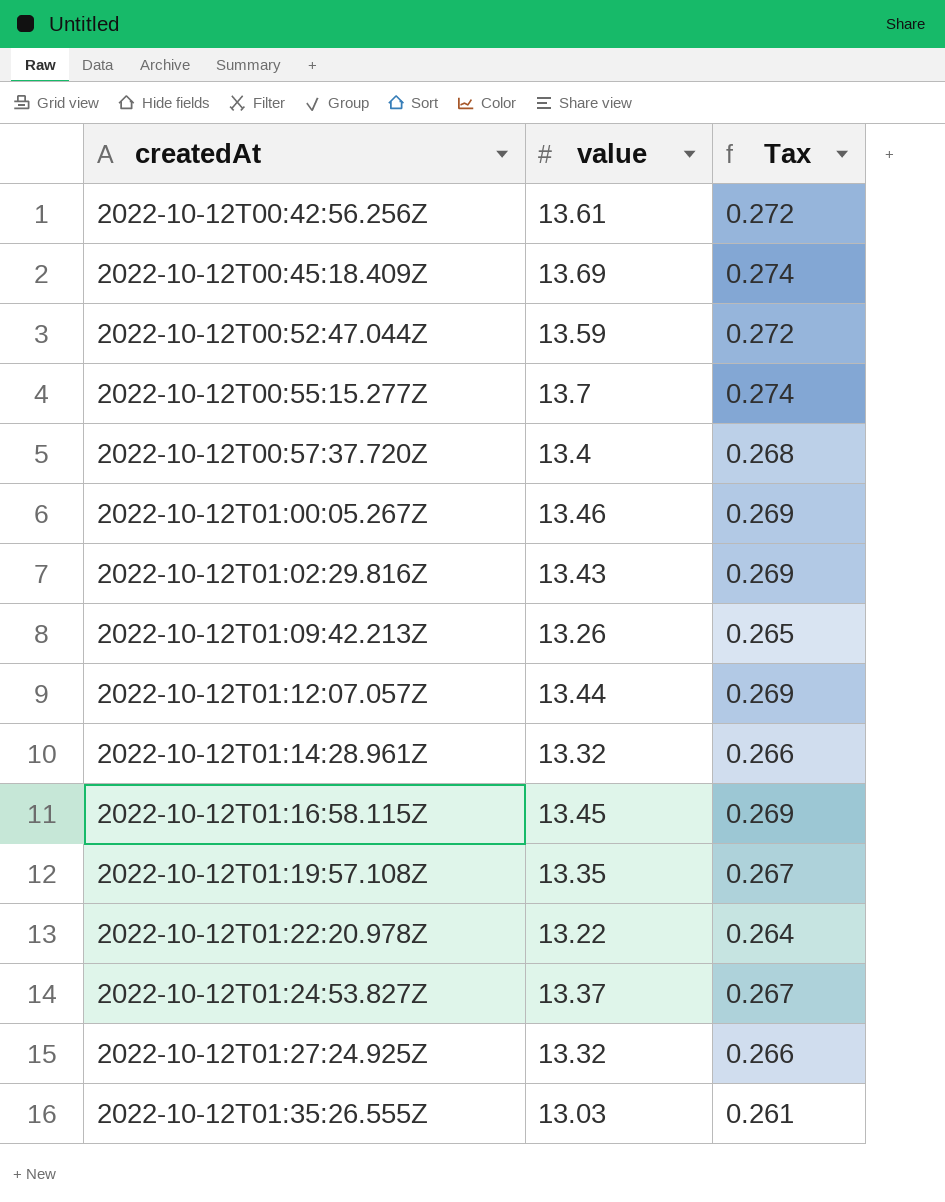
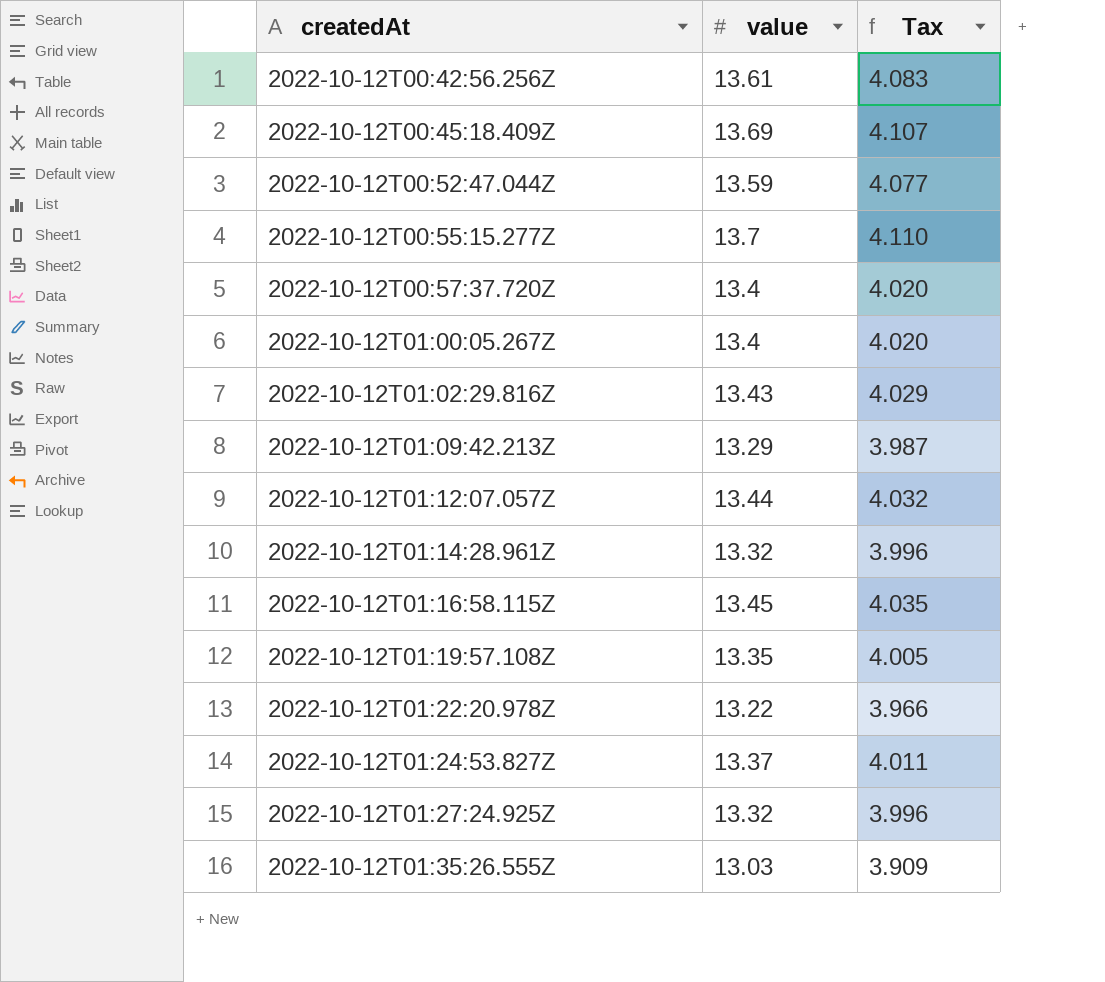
column Tax | formula: [value] * 0.02 -> [value] * 0.3
2022-10-12T01:00:05.267Z | value: 13.46 -> 13.4
2022-10-12T01:09:42.213Z | value: 13.26 -> 13.29

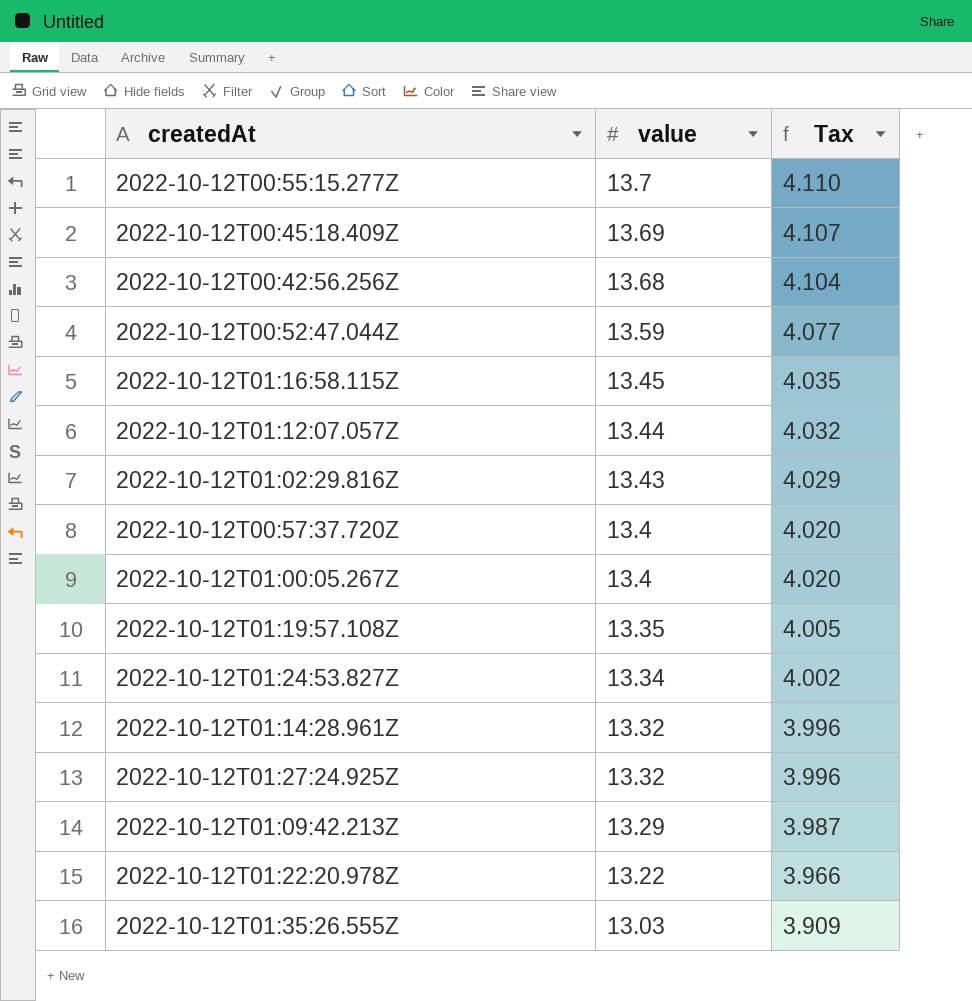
row order: createdAt ascending -> value descending
2022-10-12T00:42:56.256Z | value: 13.61 -> 13.68
2022-10-12T00:42:56.256Z | Tax: 4.083 -> 4.104
2022-10-12T01:24:53.827Z | value: 13.37 -> 13.34
2022-10-12T01:24:53.827Z | Tax: 4.011 -> 4.002

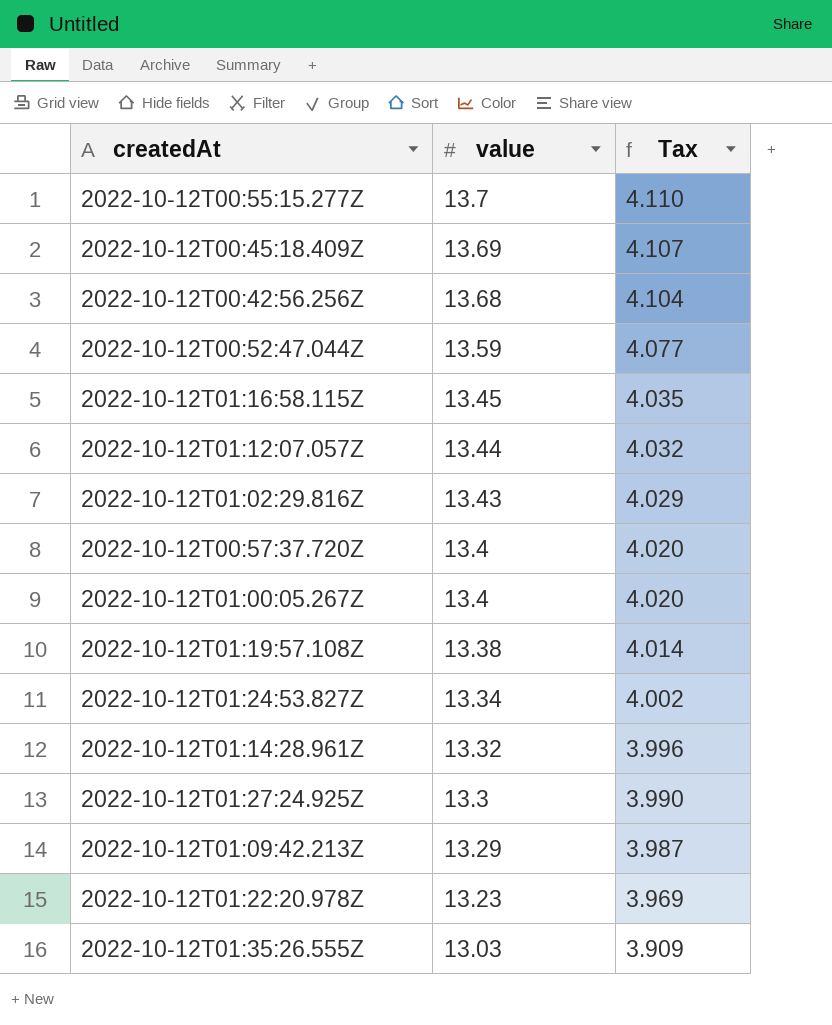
2022-10-12T01:19:57.108Z | value: 13.35 -> 13.38
2022-10-12T01:19:57.108Z | Tax: 4.005 -> 4.014
2022-10-12T01:27:24.925Z | value: 13.32 -> 13.3
2022-10-12T01:27:24.925Z | Tax: 3.996 -> 3.990
2022-10-12T01:22:20.978Z | value: 13.22 -> 13.23
2022-10-12T01:22:20.978Z | Tax: 3.966 -> 3.969

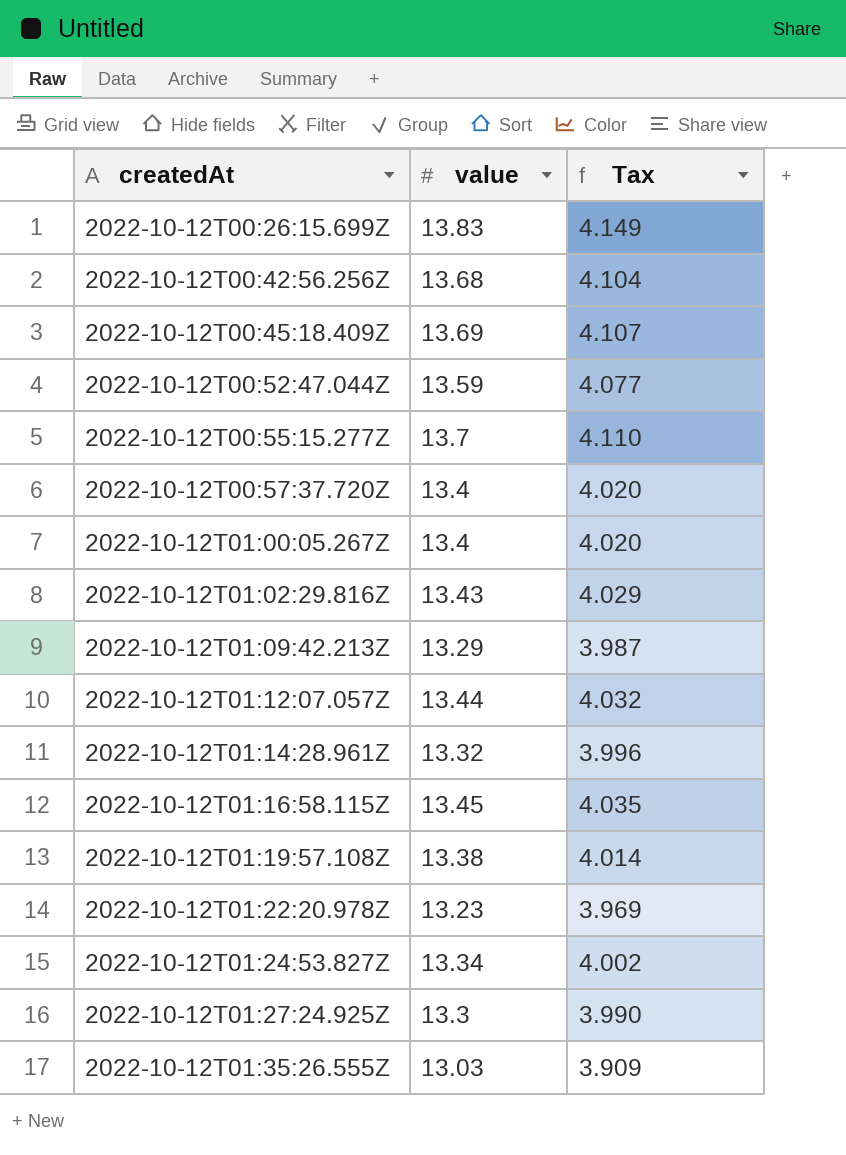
row order: value descending -> createdAt ascending
row 2022-10-12T00:26:15.699Z: none -> 13.83 | 4.149

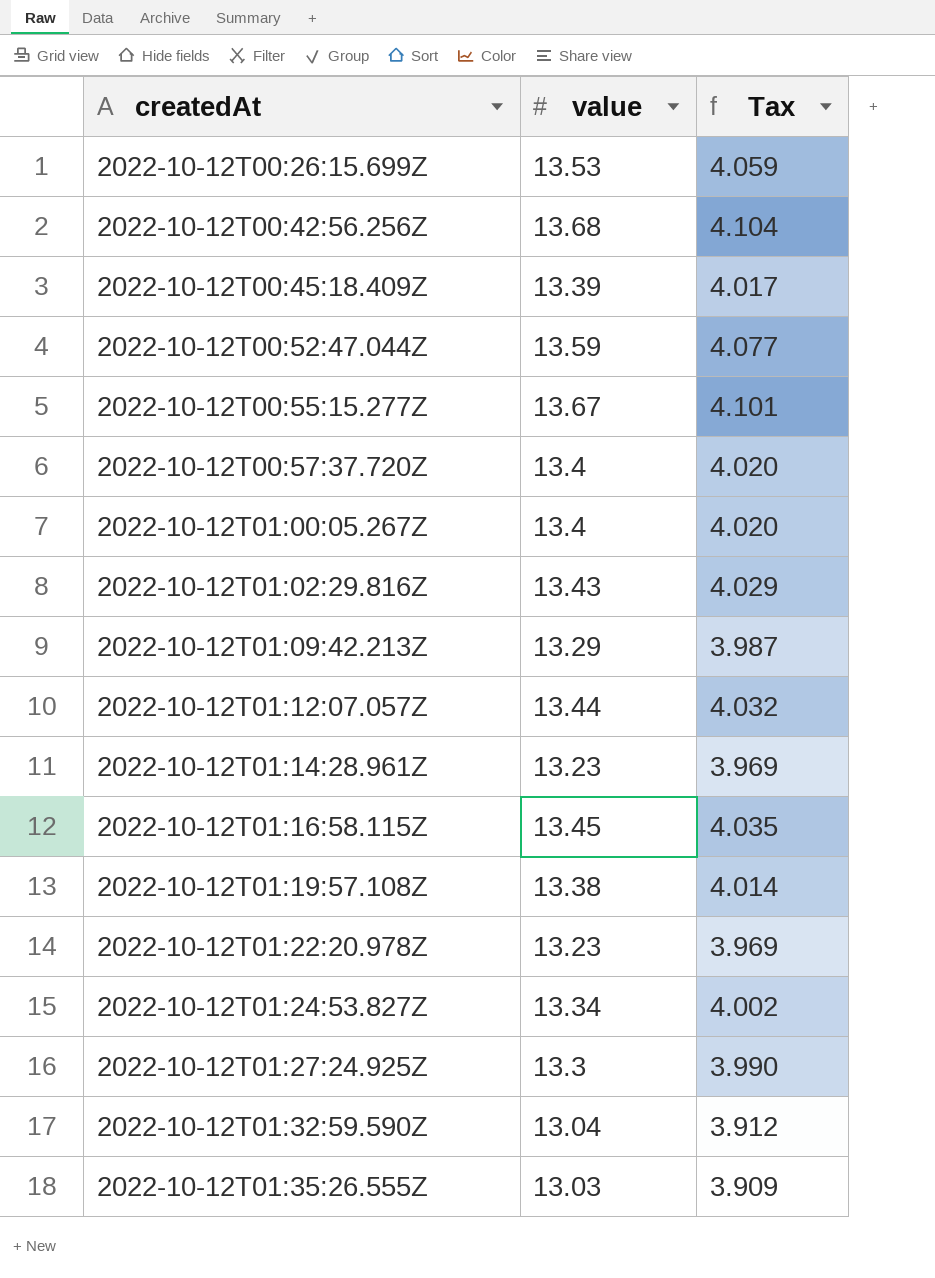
2022-10-12T00:26:15.699Z | value: 13.83 -> 13.53
2022-10-12T00:26:15.699Z | Tax: 4.149 -> 4.059
2022-10-12T00:45:18.409Z | value: 13.69 -> 13.39
2022-10-12T00:45:18.409Z | Tax: 4.107 -> 4.017
2022-10-12T00:55:15.277Z | value: 13.7 -> 13.67
2022-10-12T00:55:15.277Z | Tax: 4.110 -> 4.101
2022-10-12T01:14:28.961Z | value: 13.32 -> 13.23
2022-10-12T01:14:28.961Z | Tax: 3.996 -> 3.969
row 2022-10-12T01:32:59.590Z: none -> 13.04 | 3.912

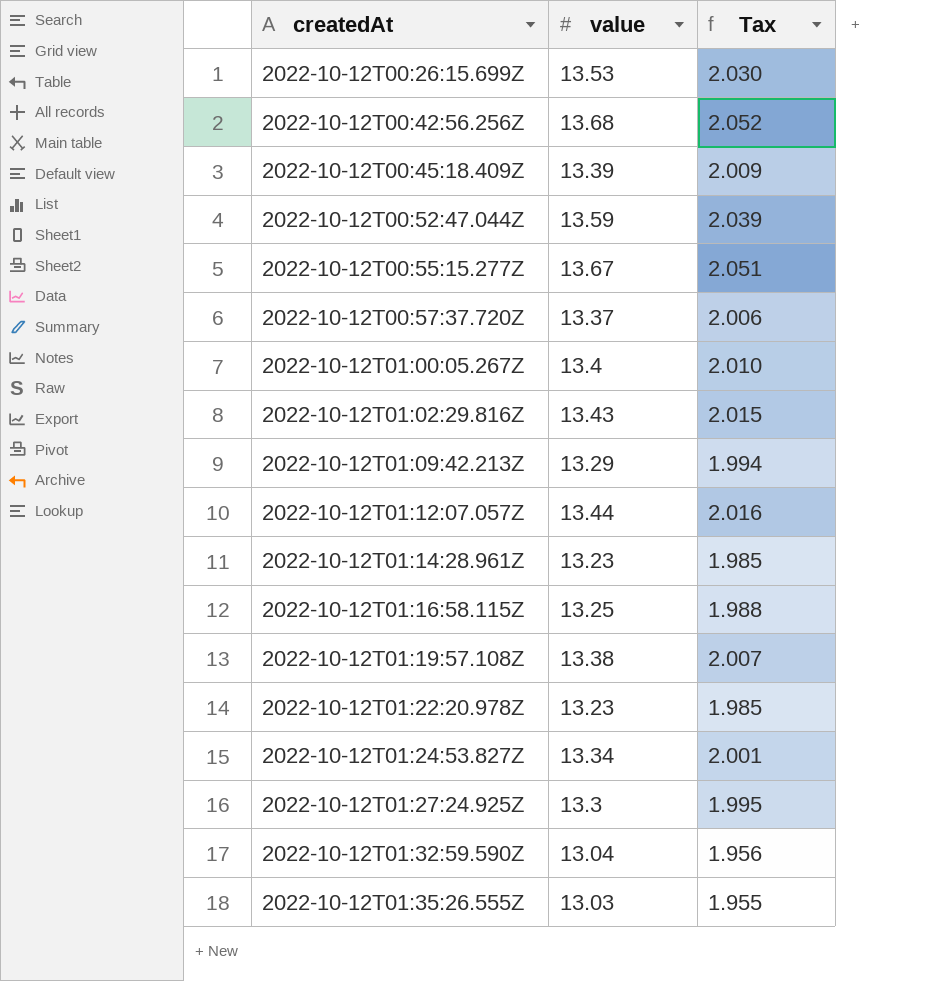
column Tax | formula: [value] * 0.3 -> [value] * 0.15
2022-10-12T00:57:37.720Z | value: 13.4 -> 13.37
2022-10-12T01:16:58.115Z | value: 13.45 -> 13.25

